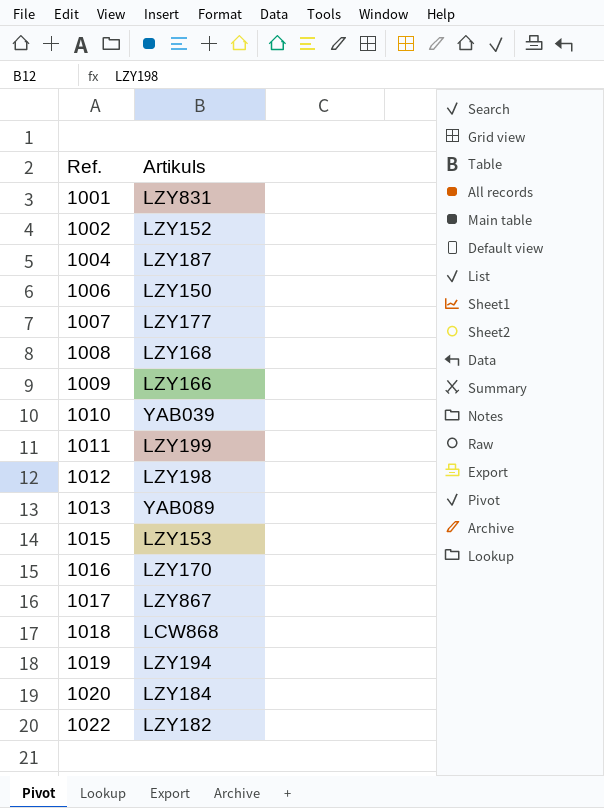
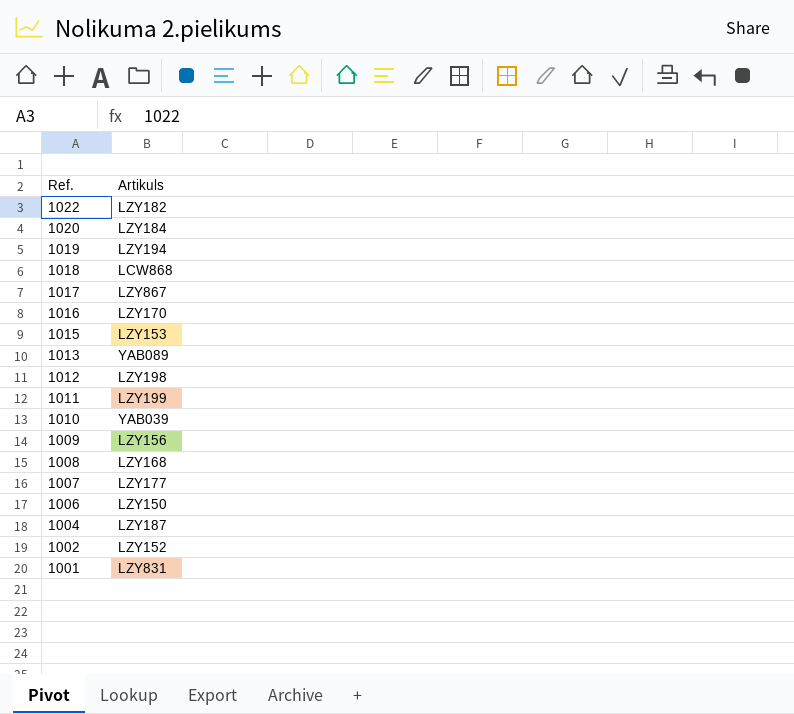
row order: Ref. ascending -> Ref. descending
1009 | Artikuls: LZY166 -> LZY156

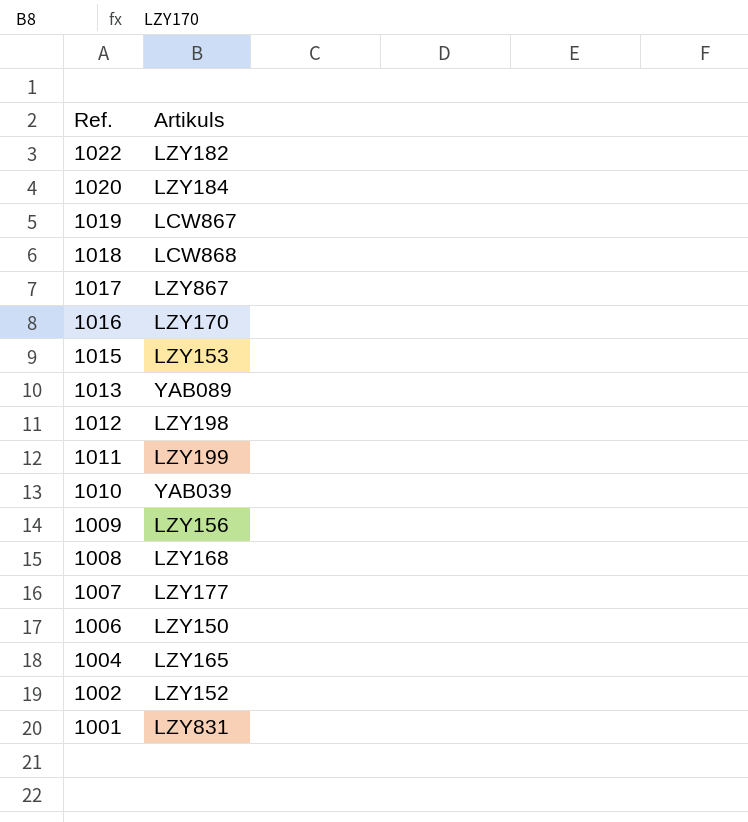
1019 | Artikuls: LZY194 -> LCW867
1004 | Artikuls: LZY187 -> LZY165

